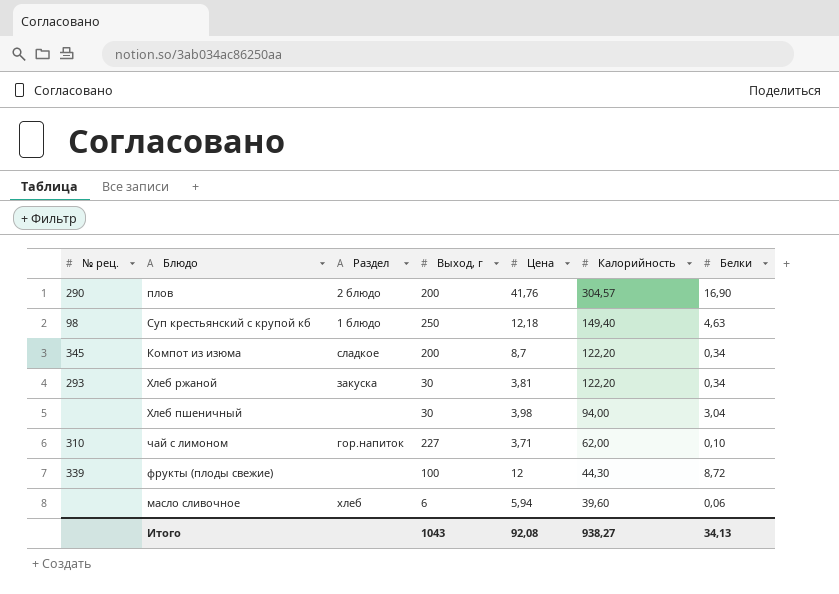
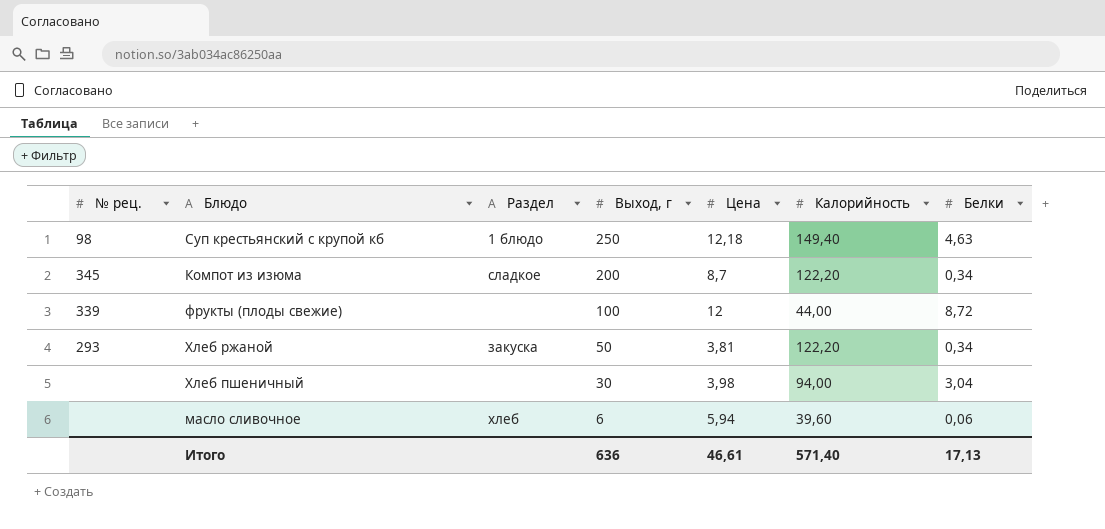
row order: Калорийность descending -> Выход, г descending
row плов: 290 | 2 блюдо | 200 | 41,76 | 304,57 | 16,90 -> none
row чай с лимоном: 310 | гор.напиток | 227 | 3,71 | 62,00 | 0,10 -> none
фрукты (плоды свежие) | Калорийность: 44,30 -> 44,00
Хлеб ржаной | Выход, г: 30 -> 50
Итого | Выход, г: 1043 -> 636
Итого | Цена: 92,08 -> 46,61
Итого | Калорийность: 938,27 -> 571,40
Итого | Белки: 34,13 -> 17,13

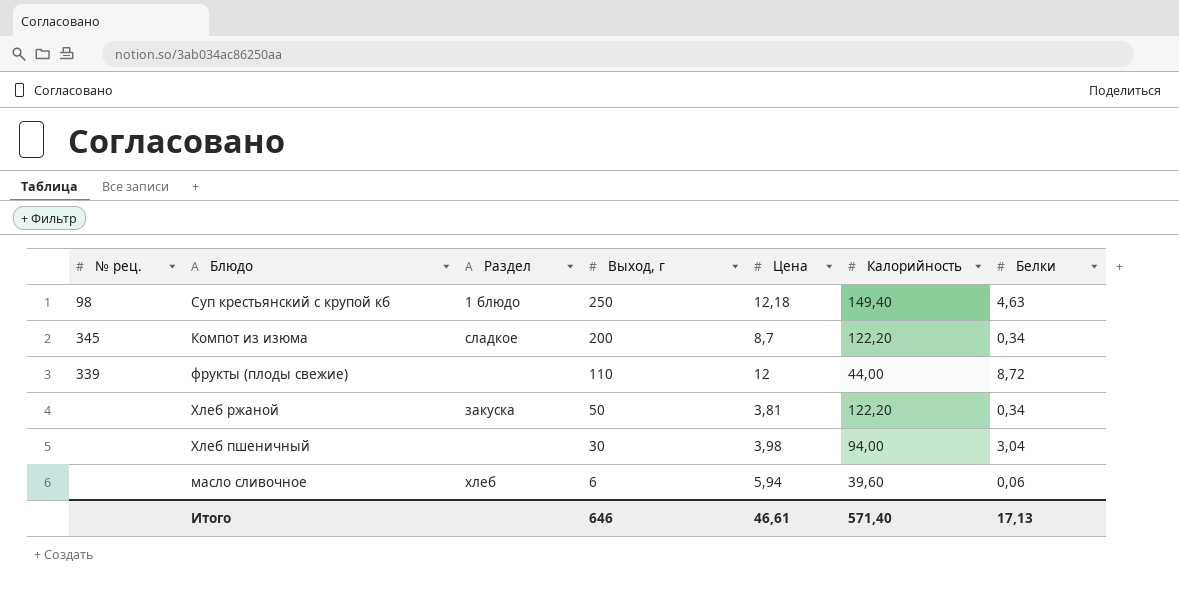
фрукты (плоды свежие) | Выход, г: 100 -> 110
Хлеб ржаной | № рец.: 293 -> none
Итого | Выход, г: 636 -> 646

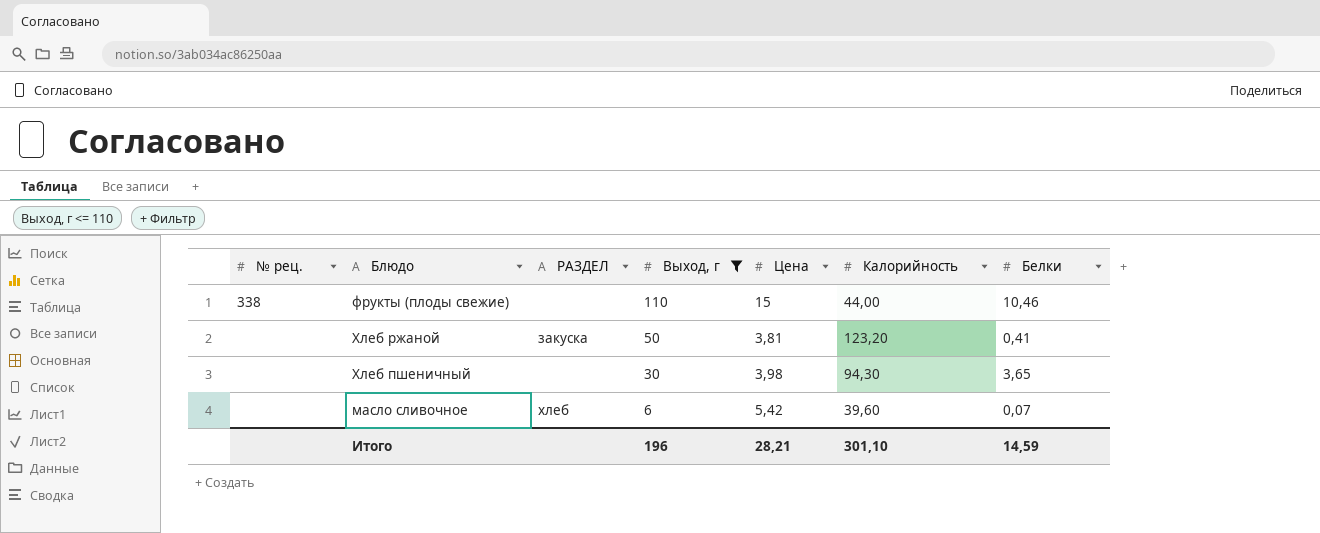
filter: none -> Выход, г <= 110
column name: Раздел -> РАЗДЕЛ
фрукты (плоды свежие) | № рец.: 339 -> 338
фрукты (плоды свежие) | Цена: 12 -> 15
фрукты (плоды свежие) | Белки: 8,72 -> 10,46
Хлеб ржаной | Калорийность: 122,20 -> 123,20
Хлеб ржаной | Белки: 0,34 -> 0,41
Хлеб пшеничный | Калорийность: 94,00 -> 94,30
Хлеб пшеничный | Белки: 3,04 -> 3,65
масло сливочное | Цена: 5,94 -> 5,42
масло сливочное | Белки: 0,06 -> 0,07
Итого | Выход, г: 646 -> 196
Итого | Цена: 46,61 -> 28,21
Итого | Калорийность: 571,40 -> 301,10
Итого | Белки: 17,13 -> 14,59

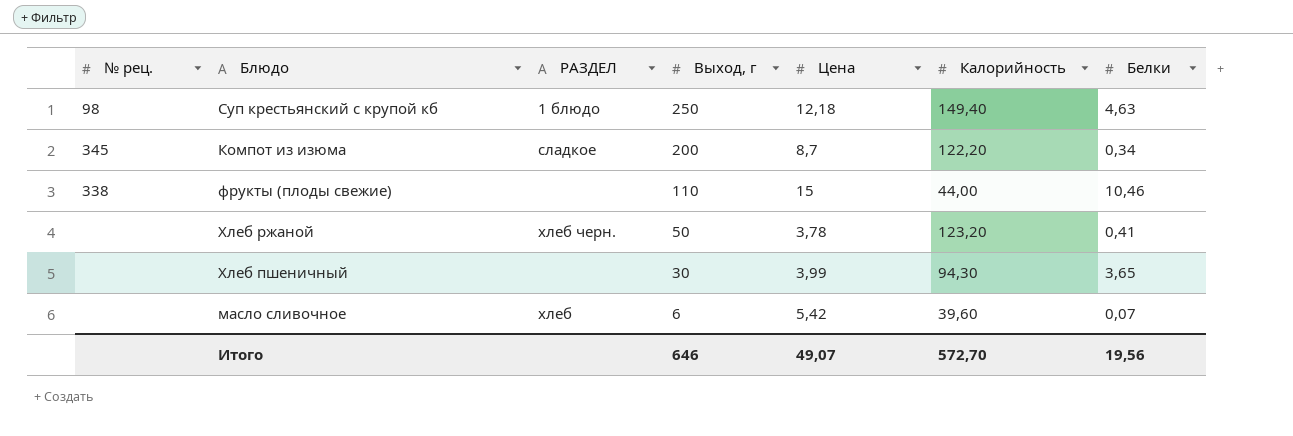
filter: Выход, г <= 110 -> none
Хлеб ржаной | РАЗДЕЛ: закуска -> хлеб черн.
Хлеб ржаной | Цена: 3,81 -> 3,78
Хлеб пшеничный | Цена: 3,98 -> 3,99
Итого | Выход, г: 196 -> 646
Итого | Цена: 28,21 -> 49,07
Итого | Калорийность: 301,10 -> 572,70
Итого | Белки: 14,59 -> 19,56

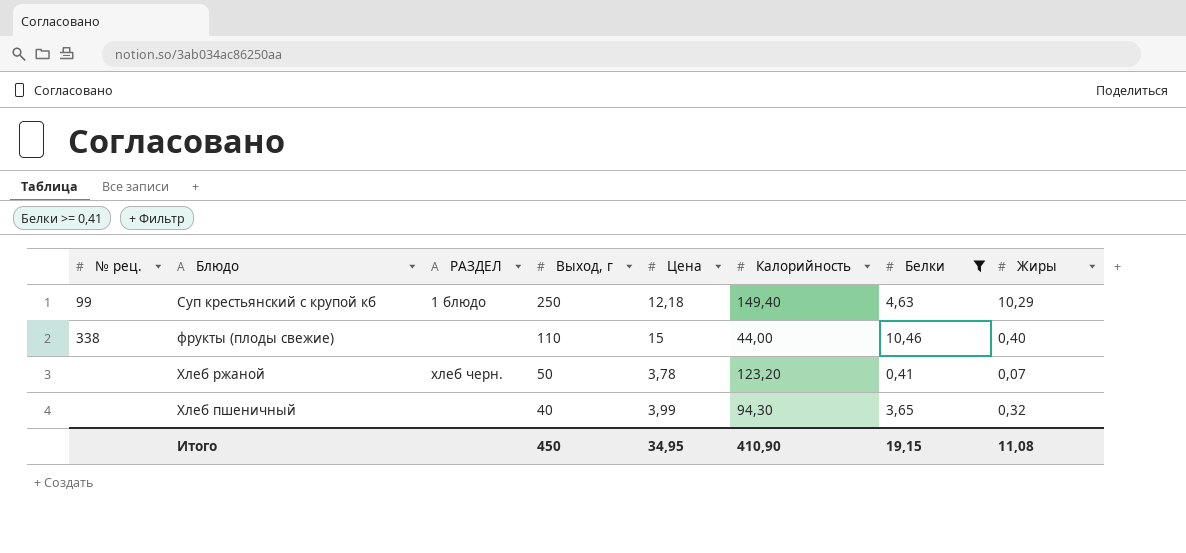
filter: none -> Белки >= 0,41
column Жиры | position: none -> 8
Суп крестьянский с крупой кб | № рец.: 98 -> 99
Хлеб пшеничный | Выход, г: 30 -> 40
Итого | Выход, г: 646 -> 450
Итого | Цена: 49,07 -> 34,95
Итого | Калорийность: 572,70 -> 410,90
Итого | Белки: 19,56 -> 19,15

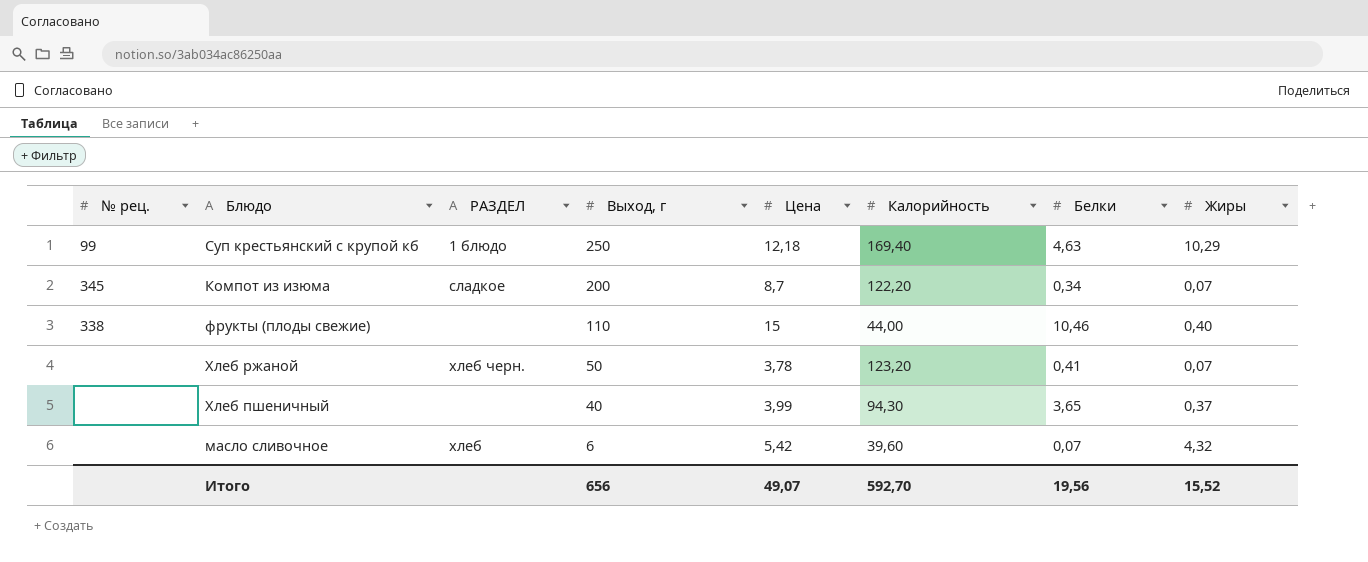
filter: Белки >= 0,41 -> none
Суп крестьянский с крупой кб | Калорийность: 149,40 -> 169,40
Хлеб пшеничный | Жиры: 0,32 -> 0,37
Итого | Выход, г: 450 -> 656
Итого | Цена: 34,95 -> 49,07
Итого | Калорийность: 410,90 -> 592,70
Итого | Белки: 19,15 -> 19,56
Итого | Жиры: 11,08 -> 15,52

